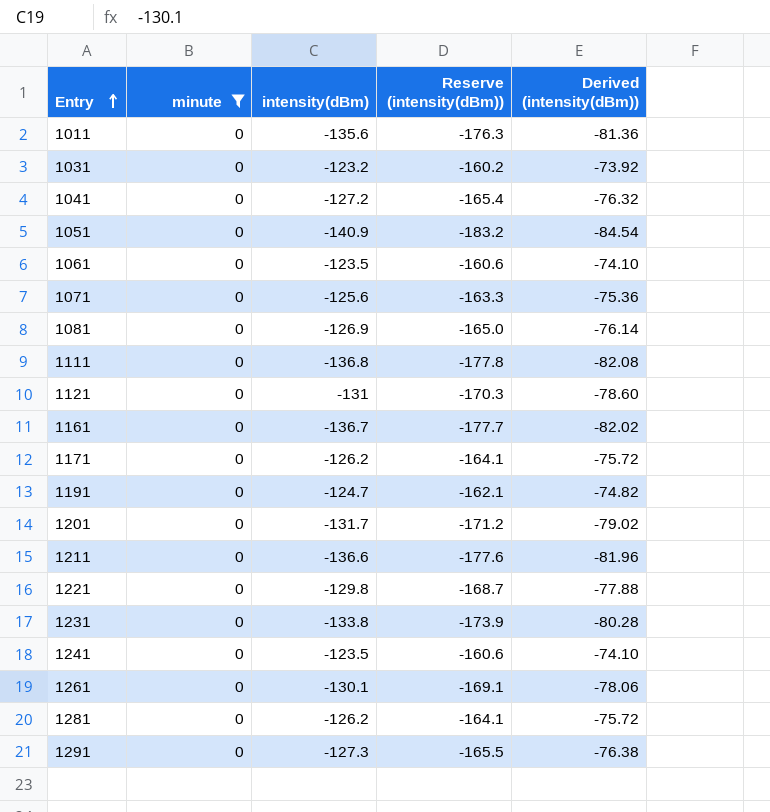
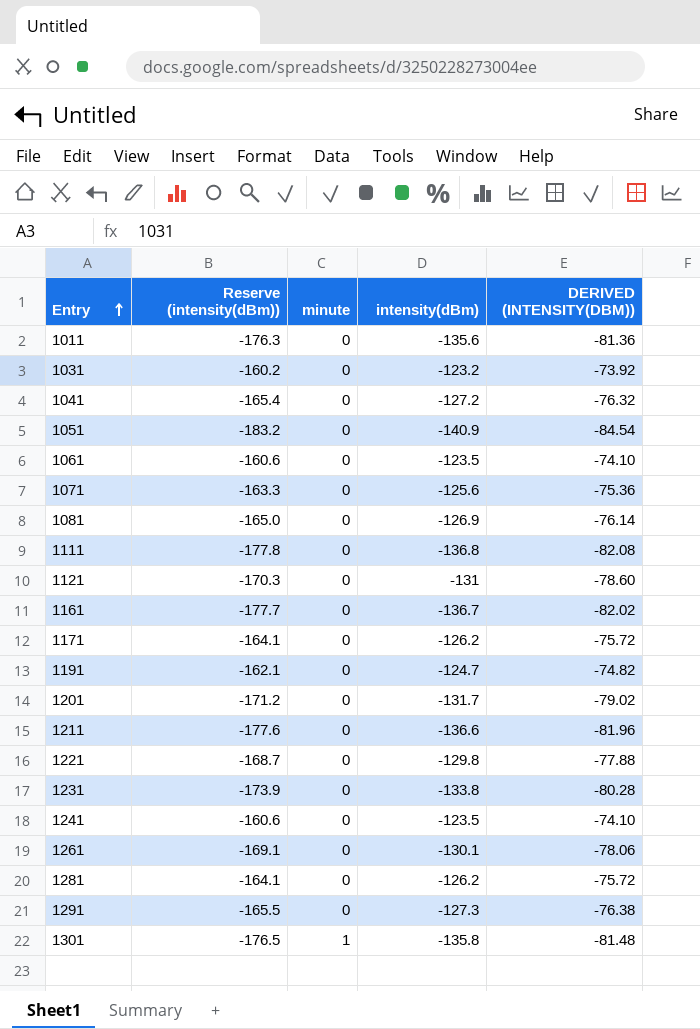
filter: minute = 0 -> none
column Reserve (intensity(dBm)) | position: 4 -> 2
column name: Derived (intensity(dBm)) -> DERIVED (INTENSITY(DBM))

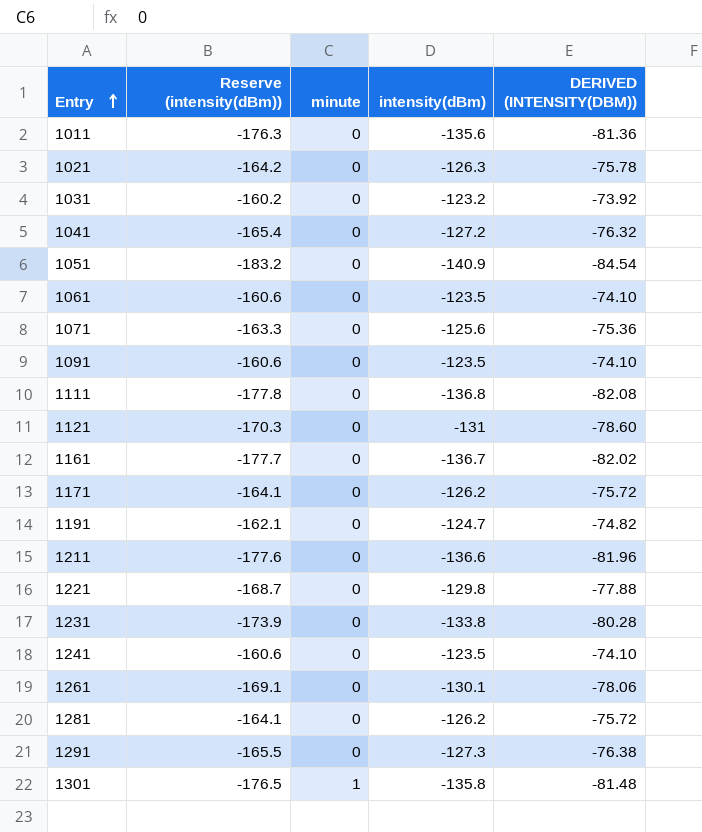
row 1081: -165.0 | 0 | -126.9 | -76.14 -> none
row 1201: -171.2 | 0 | -131.7 | -79.02 -> none
row 1021: none -> -164.2 | 0 | -126.3 | -75.78
row 1091: none -> -160.6 | 0 | -123.5 | -74.10

